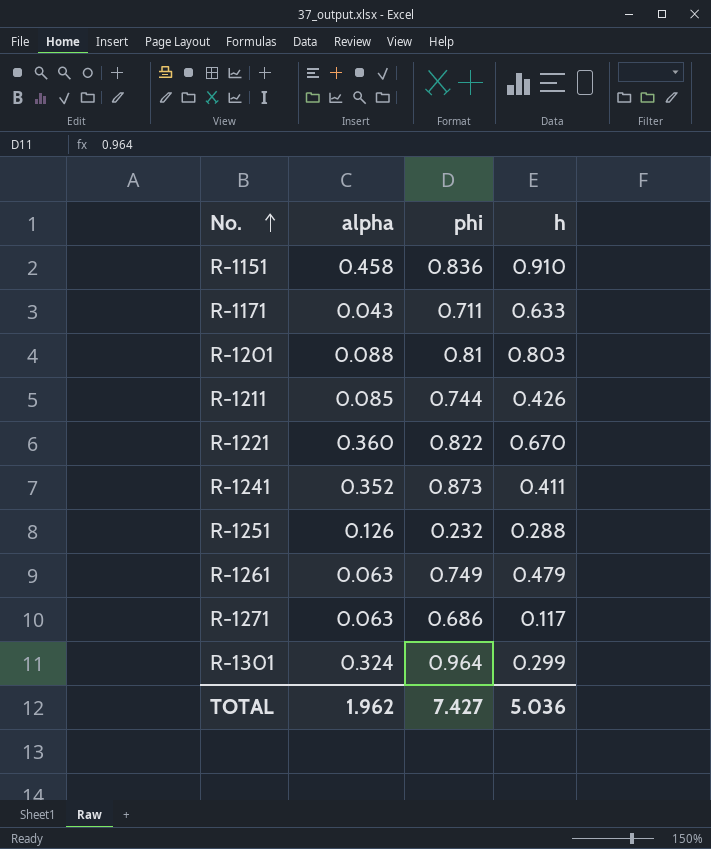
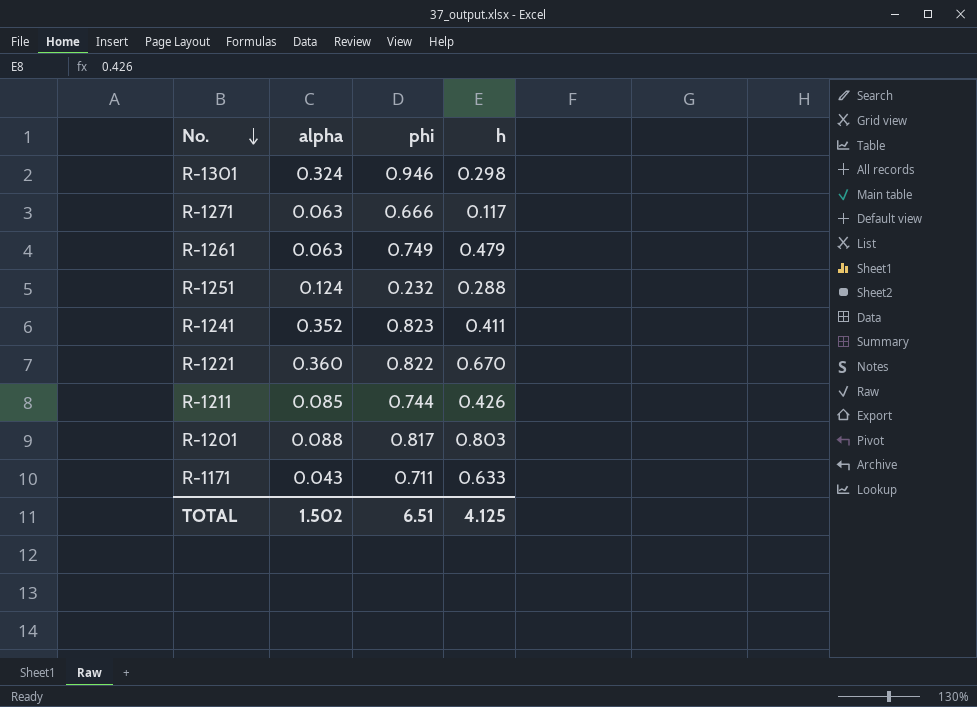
row order: No. ascending -> No. descending
row R-1151: 0.458 | 0.836 | 0.910 -> none
R-1301 | phi: 0.964 -> 0.946
R-1301 | h: 0.299 -> 0.298
R-1271 | phi: 0.686 -> 0.666
R-1251 | alpha: 0.126 -> 0.124
R-1241 | phi: 0.873 -> 0.823
R-1201 | phi: 0.81 -> 0.817
TOTAL | alpha: 1.962 -> 1.502
TOTAL | phi: 7.427 -> 6.51
TOTAL | h: 5.036 -> 4.125

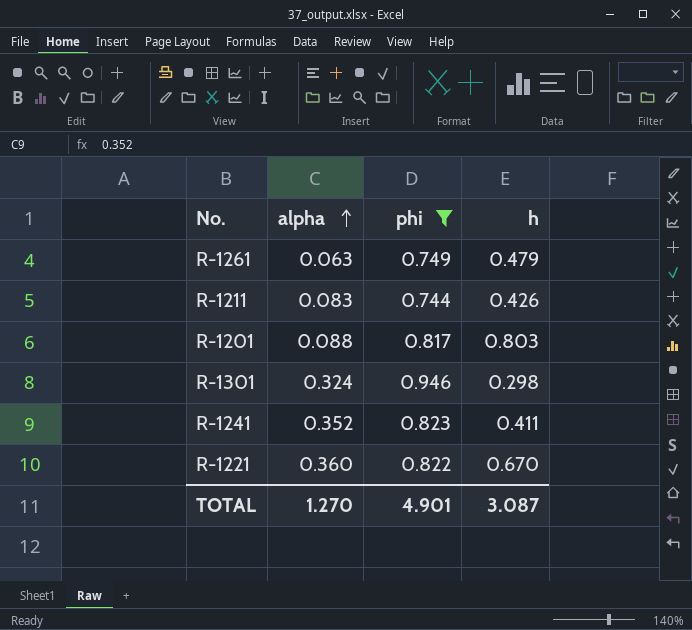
filter: none -> phi >= 0.744
row order: No. descending -> alpha ascending
R-1211 | alpha: 0.085 -> 0.083
TOTAL | alpha: 1.502 -> 1.270
TOTAL | phi: 6.51 -> 4.901
TOTAL | h: 4.125 -> 3.087

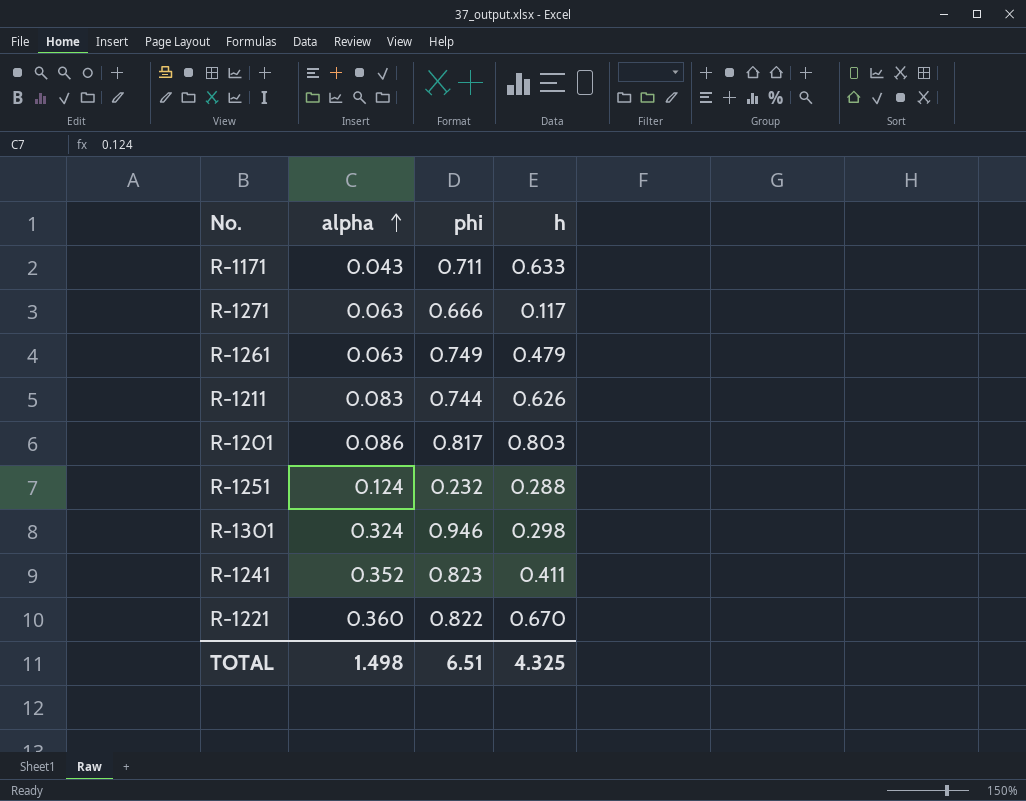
filter: phi >= 0.744 -> none
R-1211 | h: 0.426 -> 0.626
R-1201 | alpha: 0.088 -> 0.086
TOTAL | alpha: 1.270 -> 1.498
TOTAL | phi: 4.901 -> 6.51
TOTAL | h: 3.087 -> 4.325

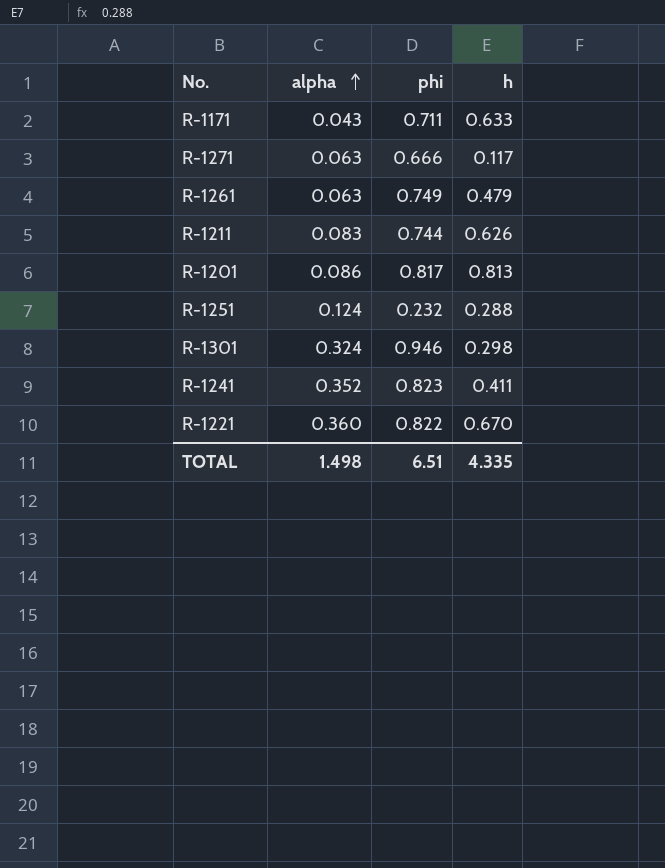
R-1201 | h: 0.803 -> 0.813
TOTAL | h: 4.325 -> 4.335

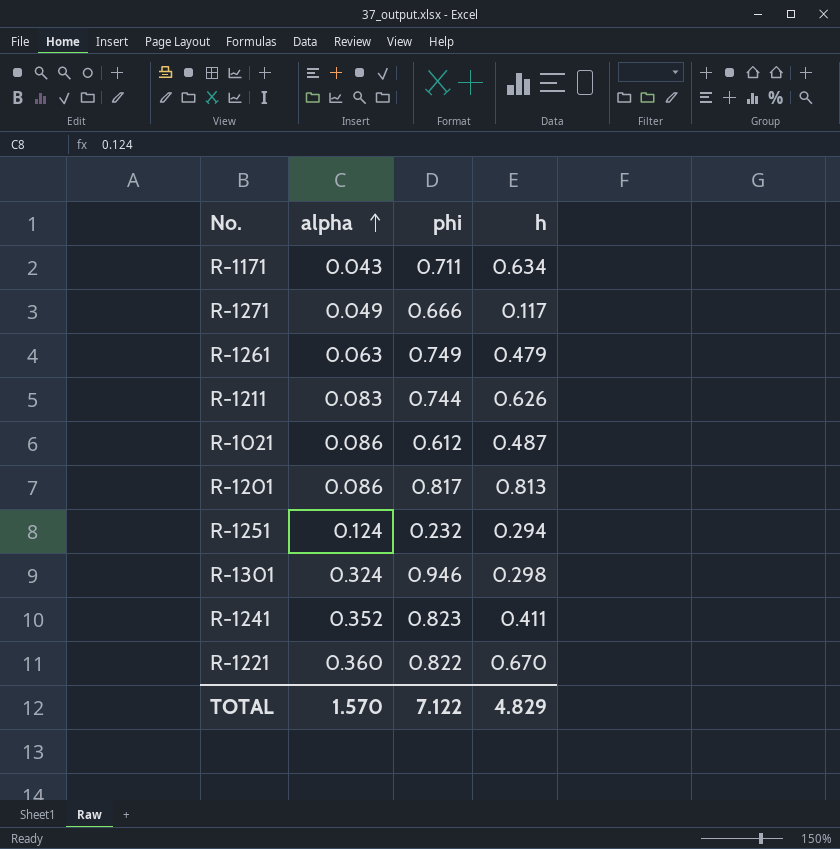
R-1171 | h: 0.633 -> 0.634
R-1271 | alpha: 0.063 -> 0.049
row R-1021: none -> 0.086 | 0.612 | 0.487
R-1251 | h: 0.288 -> 0.294
TOTAL | alpha: 1.498 -> 1.570
TOTAL | phi: 6.51 -> 7.122
TOTAL | h: 4.335 -> 4.829

